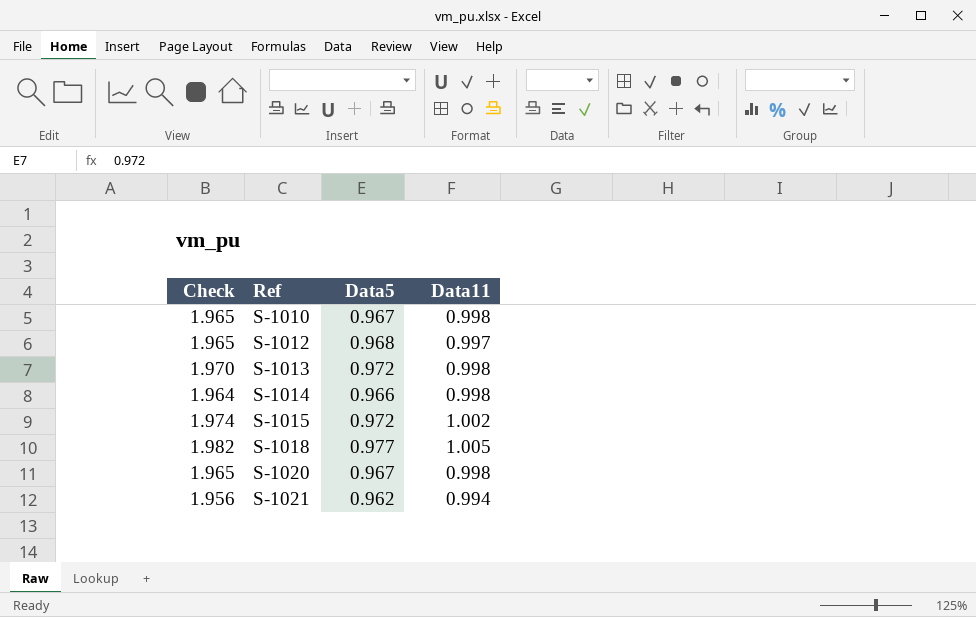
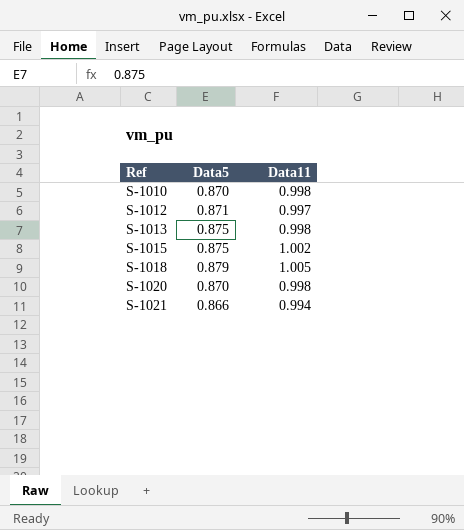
column Check | formula: [Data5] + [Data11] -> none
row S-1014: 1.964 | 0.966 | 0.998 -> none
S-1010 | Data5: 0.967 -> 0.870
S-1012 | Data5: 0.968 -> 0.871
S-1013 | Data5: 0.972 -> 0.875
S-1015 | Data5: 0.972 -> 0.875
S-1018 | Data5: 0.977 -> 0.879
S-1020 | Data5: 0.967 -> 0.870
S-1021 | Data5: 0.962 -> 0.866

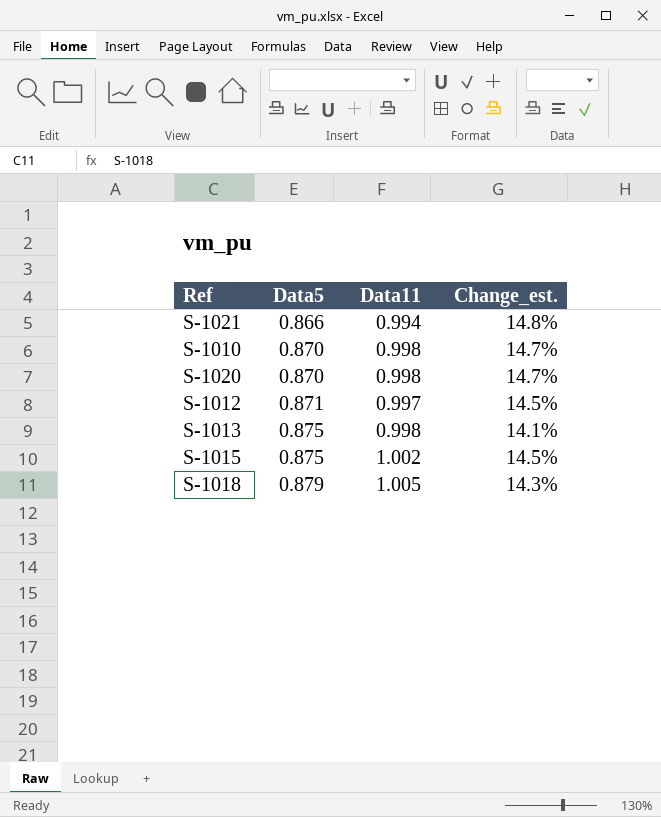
row order: Ref ascending -> Data5 ascending
column Change_est. | formula: none -> ([Data11] - [Data5]) / [Data5]

